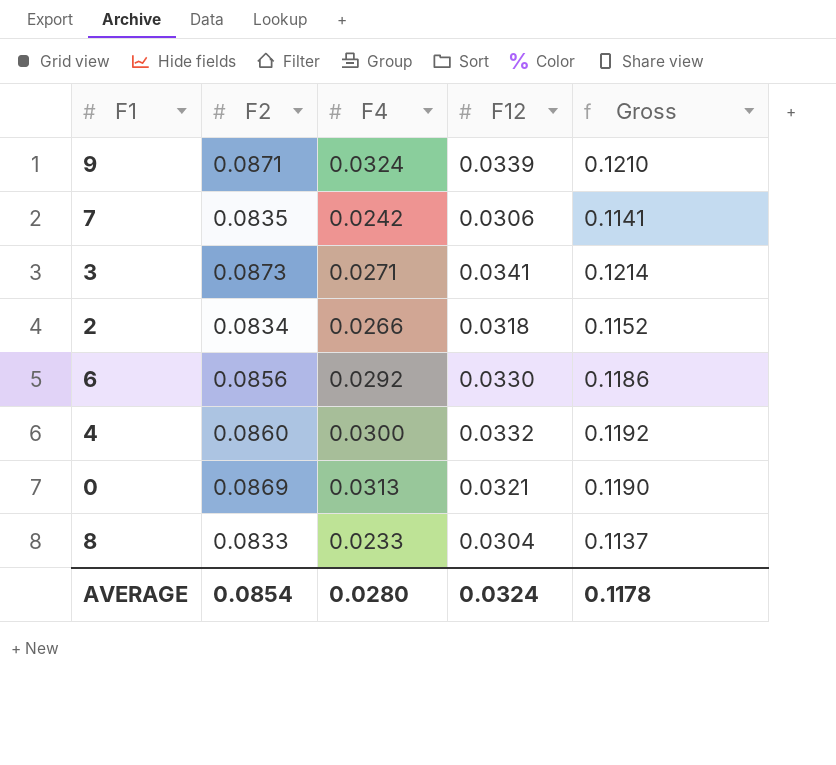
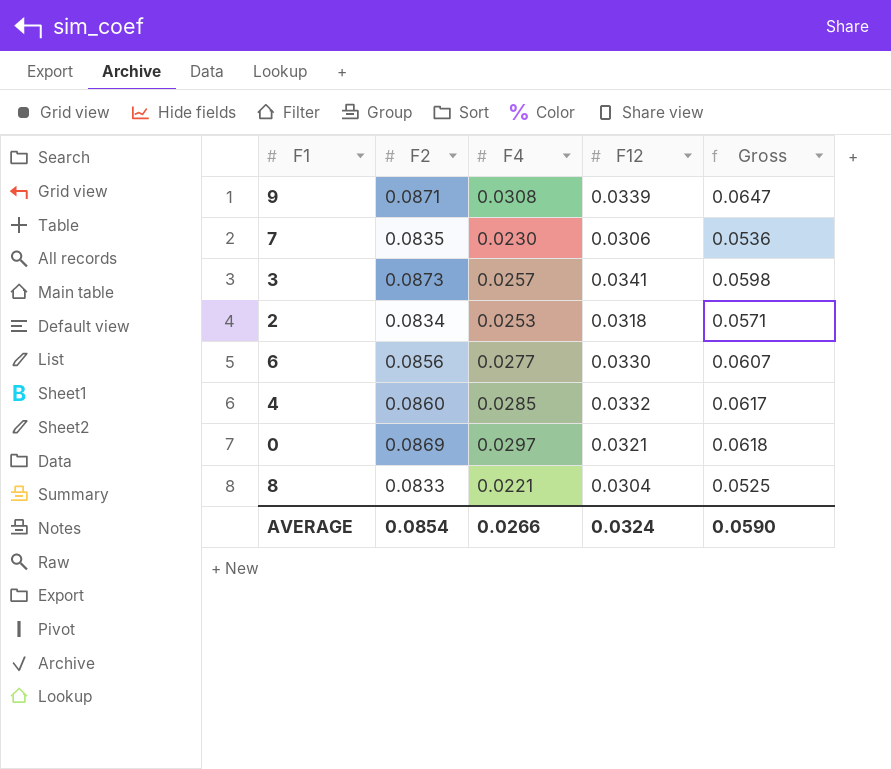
column Gross | formula: [F2] + [F12] -> [F4] + [F12]
9 | F4: 0.0324 -> 0.0308
7 | F4: 0.0242 -> 0.0230
3 | F4: 0.0271 -> 0.0257
2 | F4: 0.0266 -> 0.0253
6 | F4: 0.0292 -> 0.0277
4 | F4: 0.0300 -> 0.0285
0 | F4: 0.0313 -> 0.0297
8 | F4: 0.0233 -> 0.0221
AVERAGE | F4: 0.0280 -> 0.0266
AVERAGE | Gross: 0.1178 -> 0.0590

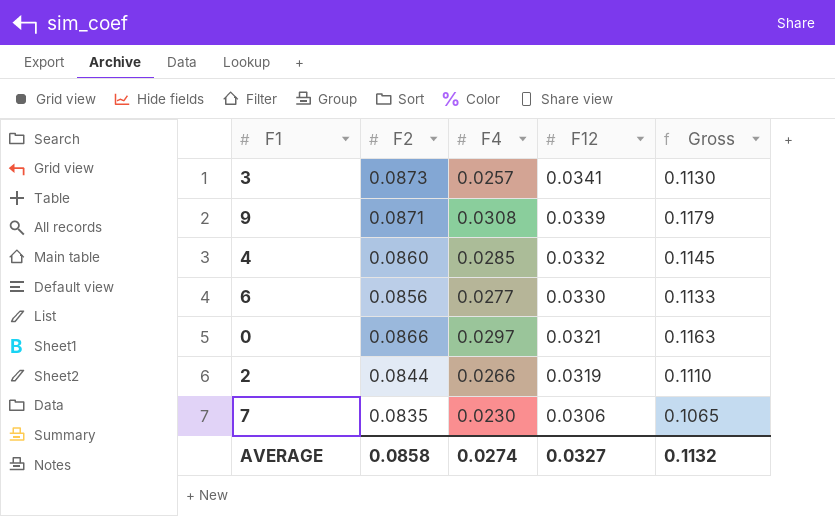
row order: none -> F12 descending
column Gross | formula: [F4] + [F12] -> [F2] + [F4]
row 8: 0.0833 | 0.0221 | 0.0304 | 0.0525 -> none
0 | F2: 0.0869 -> 0.0866
2 | F2: 0.0834 -> 0.0844
2 | F4: 0.0253 -> 0.0266
2 | F12: 0.0318 -> 0.0319
AVERAGE | F2: 0.0854 -> 0.0858
AVERAGE | F4: 0.0266 -> 0.0274
AVERAGE | F12: 0.0324 -> 0.0327
AVERAGE | Gross: 0.0590 -> 0.1132

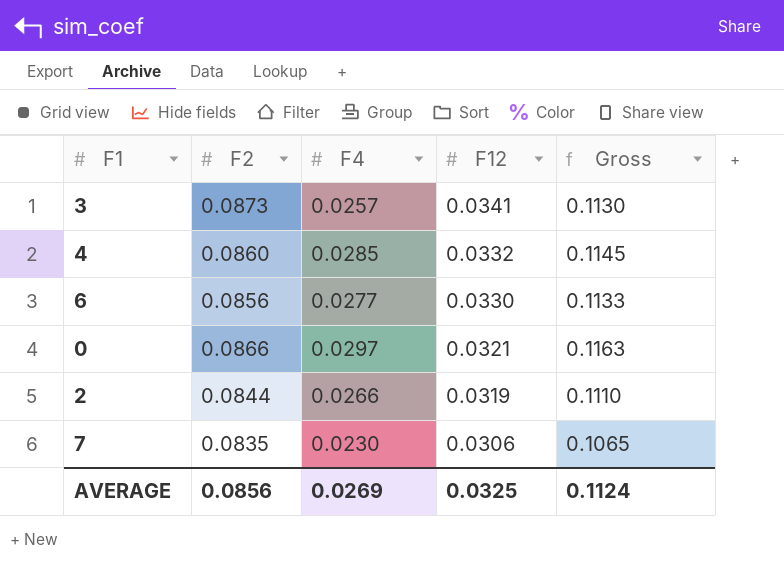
row 9: 0.0871 | 0.0308 | 0.0339 | 0.1179 -> none
AVERAGE | F2: 0.0858 -> 0.0856
AVERAGE | F4: 0.0274 -> 0.0269
AVERAGE | F12: 0.0327 -> 0.0325
AVERAGE | Gross: 0.1132 -> 0.1124

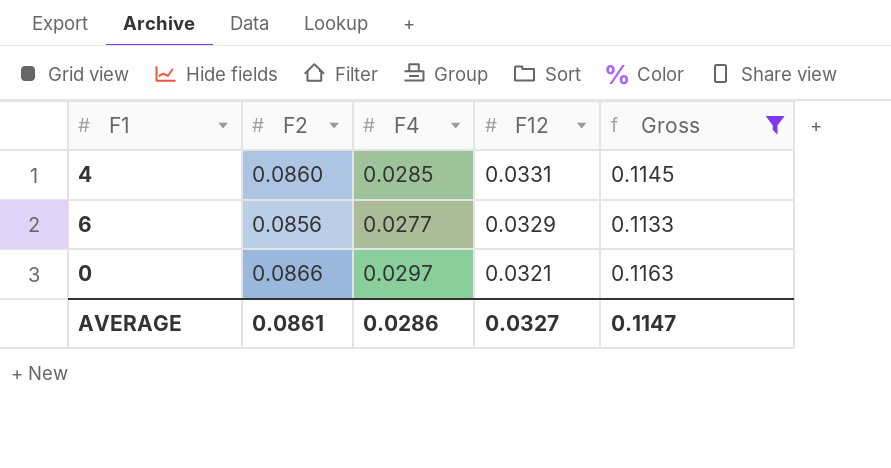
filter: none -> Gross >= 0.1133
4 | F12: 0.0332 -> 0.0331
6 | F12: 0.0330 -> 0.0329
AVERAGE | F2: 0.0856 -> 0.0861
AVERAGE | F4: 0.0269 -> 0.0286
AVERAGE | F12: 0.0325 -> 0.0327
AVERAGE | Gross: 0.1124 -> 0.1147

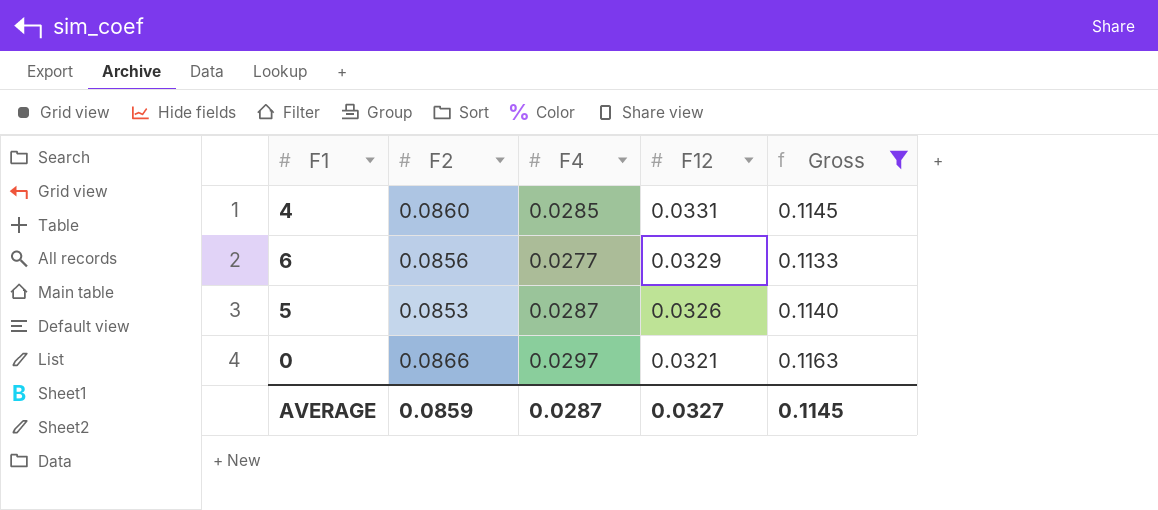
row 5: none -> 0.0853 | 0.0287 | 0.0326 | 0.1140
AVERAGE | F2: 0.0861 -> 0.0859
AVERAGE | F4: 0.0286 -> 0.0287
AVERAGE | Gross: 0.1147 -> 0.1145

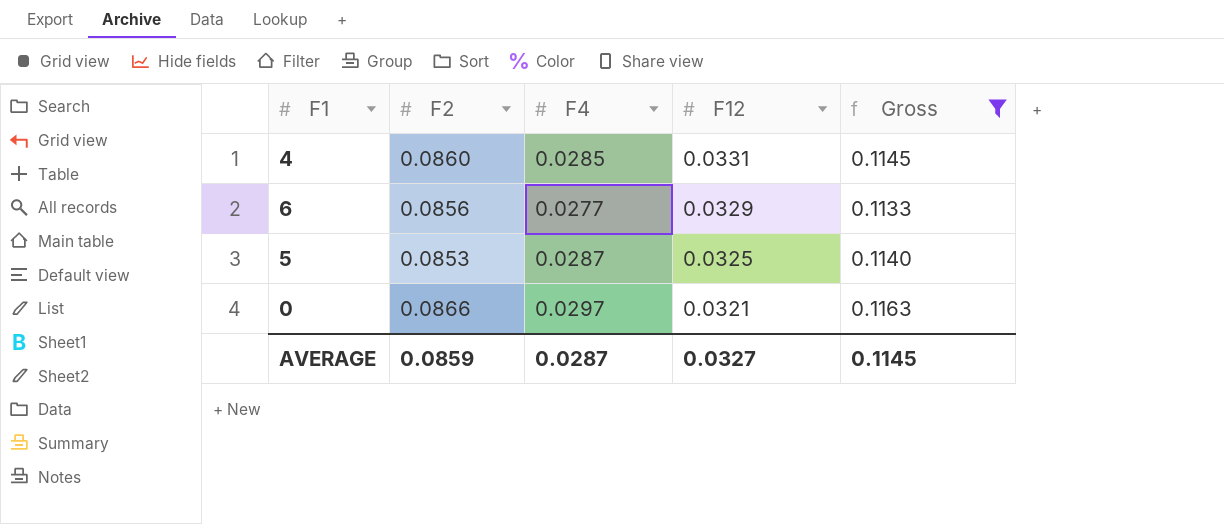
5 | F12: 0.0326 -> 0.0325

